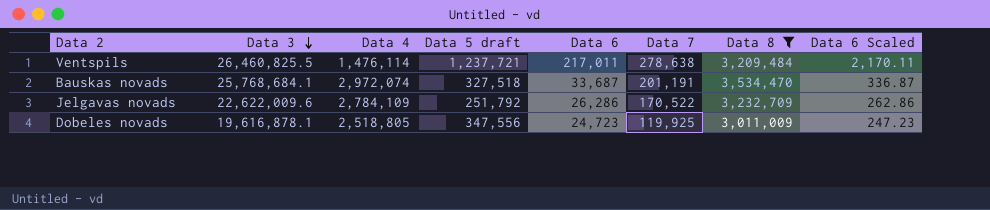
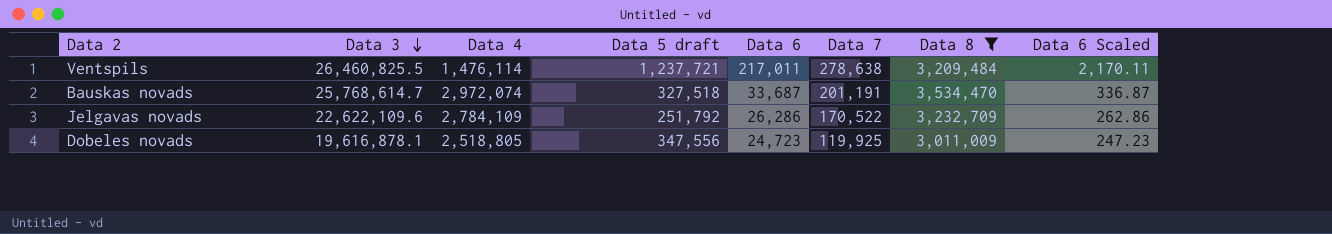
Bauskas novads | Data 3: 25,768,684.1 -> 25,768,614.7
Jelgavas novads | Data 3: 22,622,009.6 -> 22,622,109.6

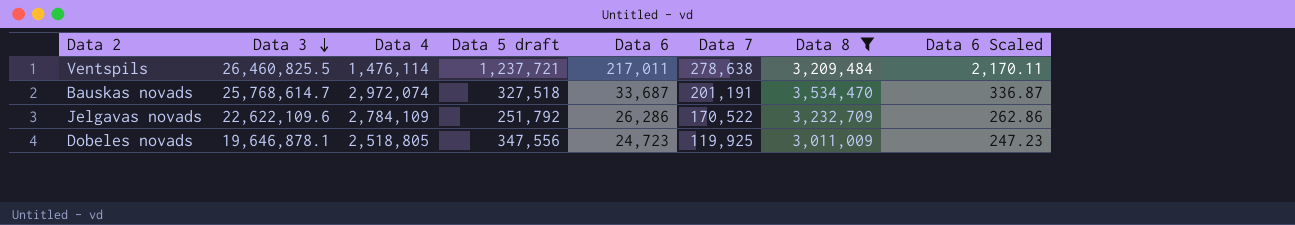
Dobeles novads | Data 3: 19,616,878.1 -> 19,646,878.1

